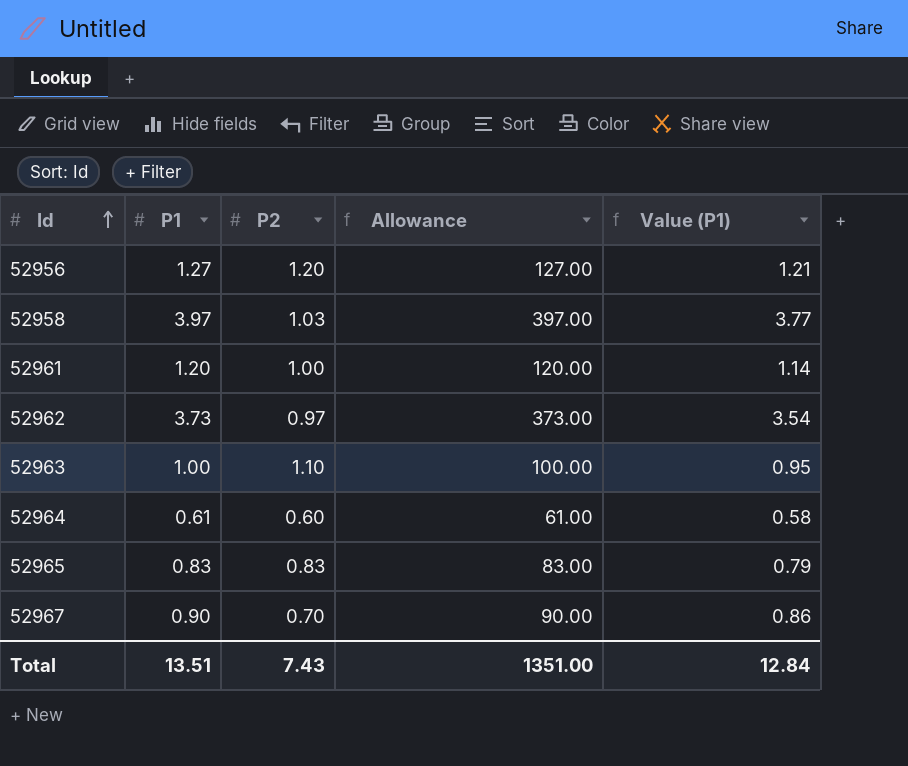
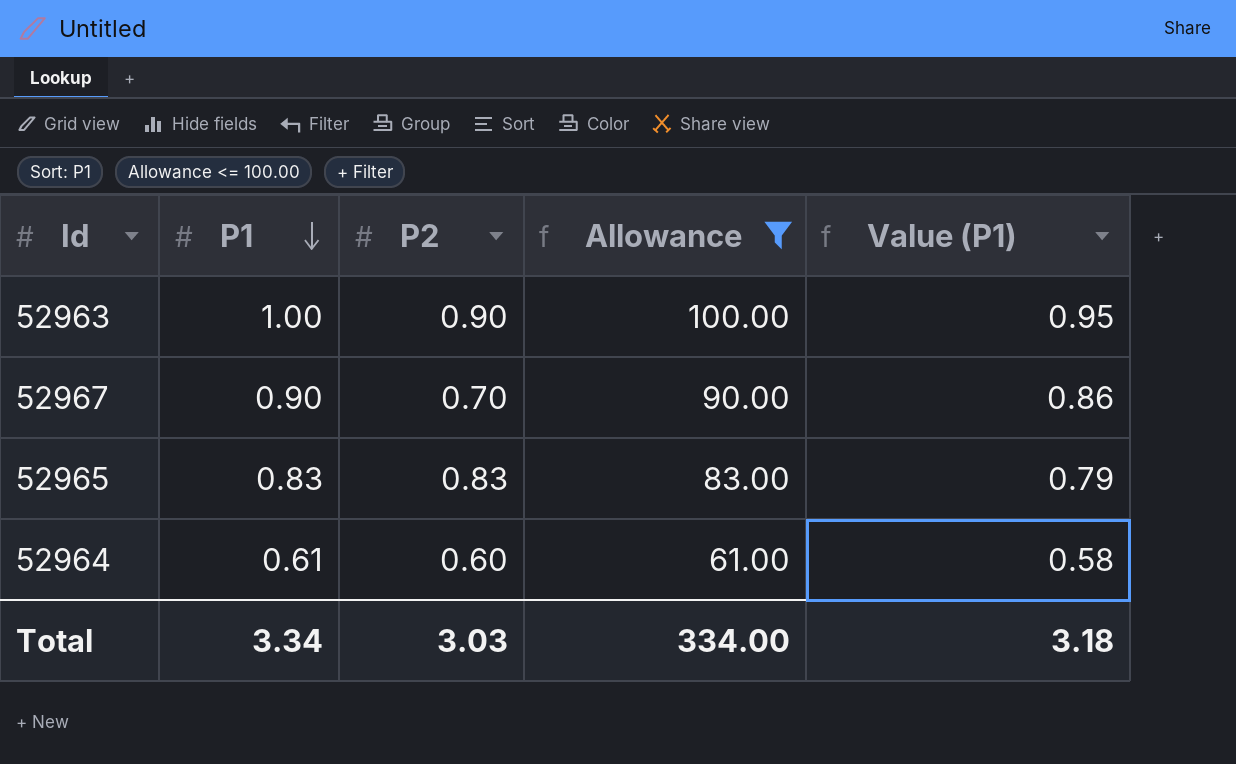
filter: none -> Allowance <= 100.00
row order: Id ascending -> P1 descending
52963 | P2: 1.10 -> 0.90
Total | P1: 13.51 -> 3.34
Total | P2: 7.43 -> 3.03
Total | Allowance: 1351.00 -> 334.00
Total | Value (P1): 12.84 -> 3.18

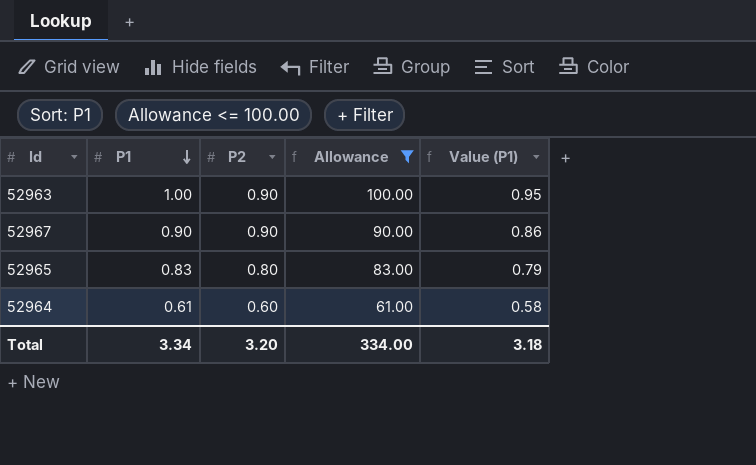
52967 | P2: 0.70 -> 0.90
52965 | P2: 0.83 -> 0.80
Total | P2: 3.03 -> 3.20

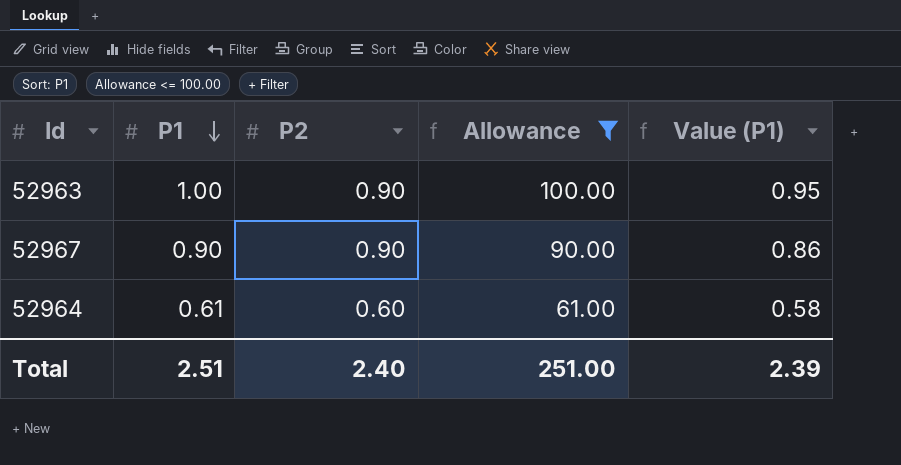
row 52965: 0.83 | 0.80 | 83.00 | 0.79 -> none
Total | P1: 3.34 -> 2.51
Total | P2: 3.20 -> 2.40
Total | Allowance: 334.00 -> 251.00
Total | Value (P1): 3.18 -> 2.39

